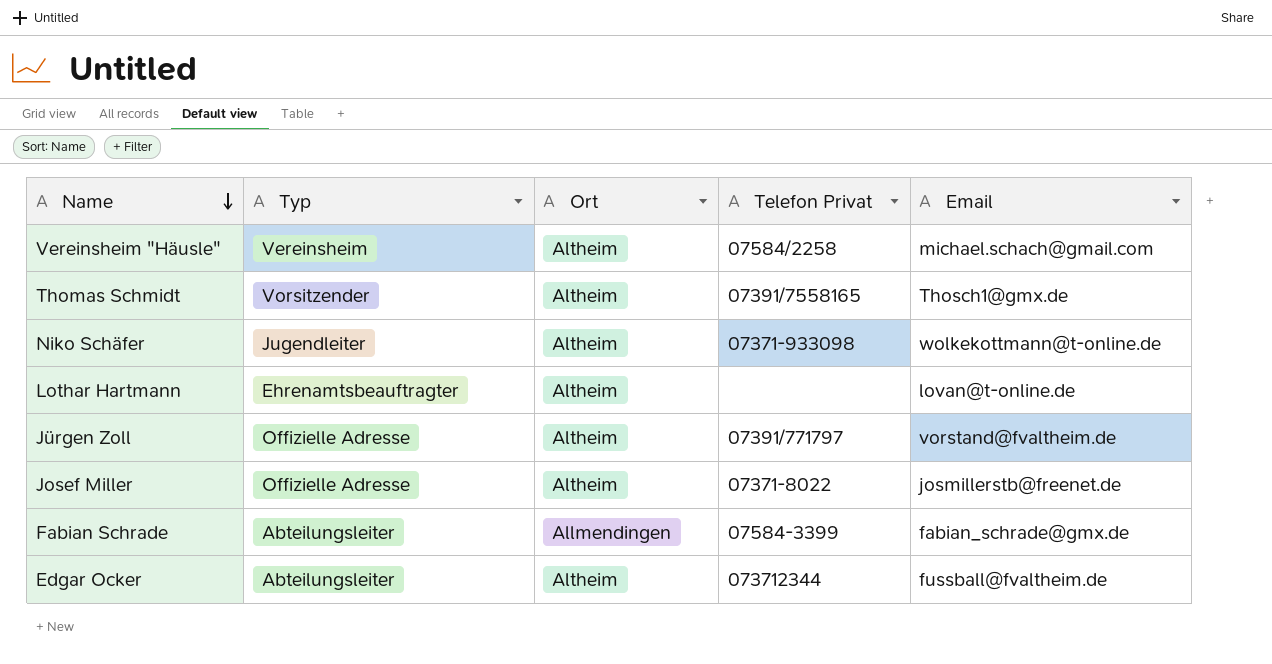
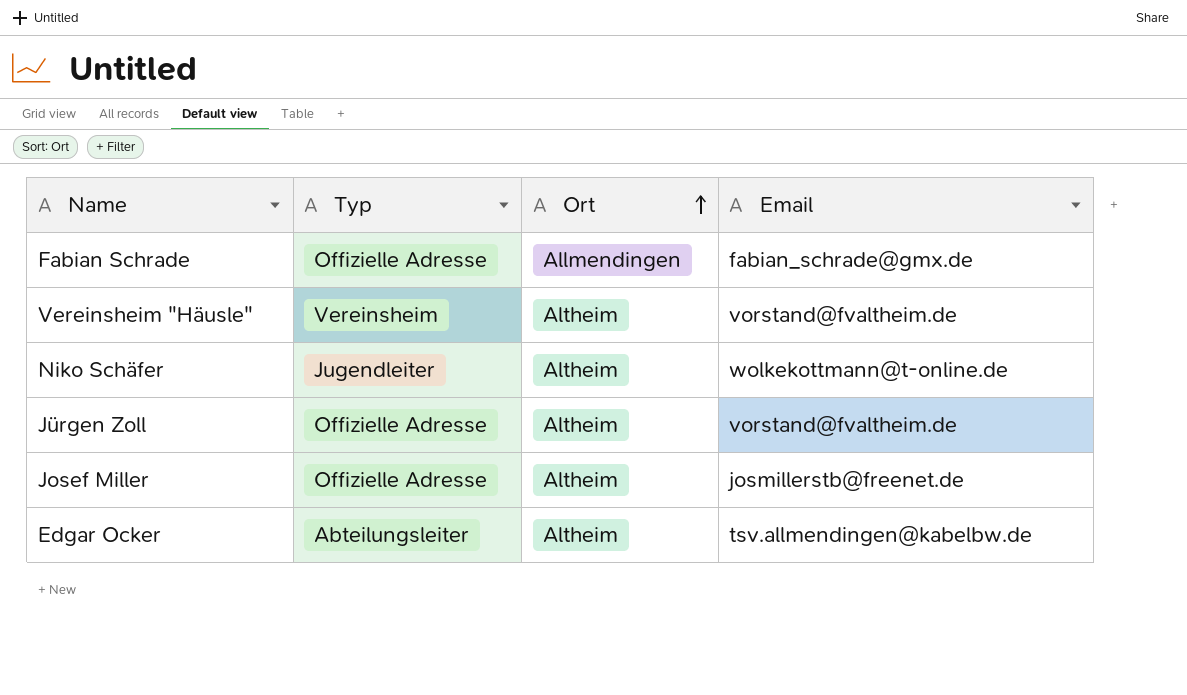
row order: Name descending -> Ort ascending
column Telefon Privat | position: 4 -> none
row Thomas Schmidt: Vorsitzender | Altheim | 07391/7558165 | Thosch1@gmx.de -> none
row Lothar Hartmann: Ehrenamtsbeauftragter | Altheim | none | lovan@t-online.de -> none
Fabian Schrade | Typ: Abteilungsleiter -> Offizielle Adresse
Vereinsheim "Häusle" | Email: michael.schach@gmail.com -> vorstand@fvaltheim.de
Edgar Ocker | Email: fussball@fvaltheim.de -> tsv.allmendingen@kabelbw.de

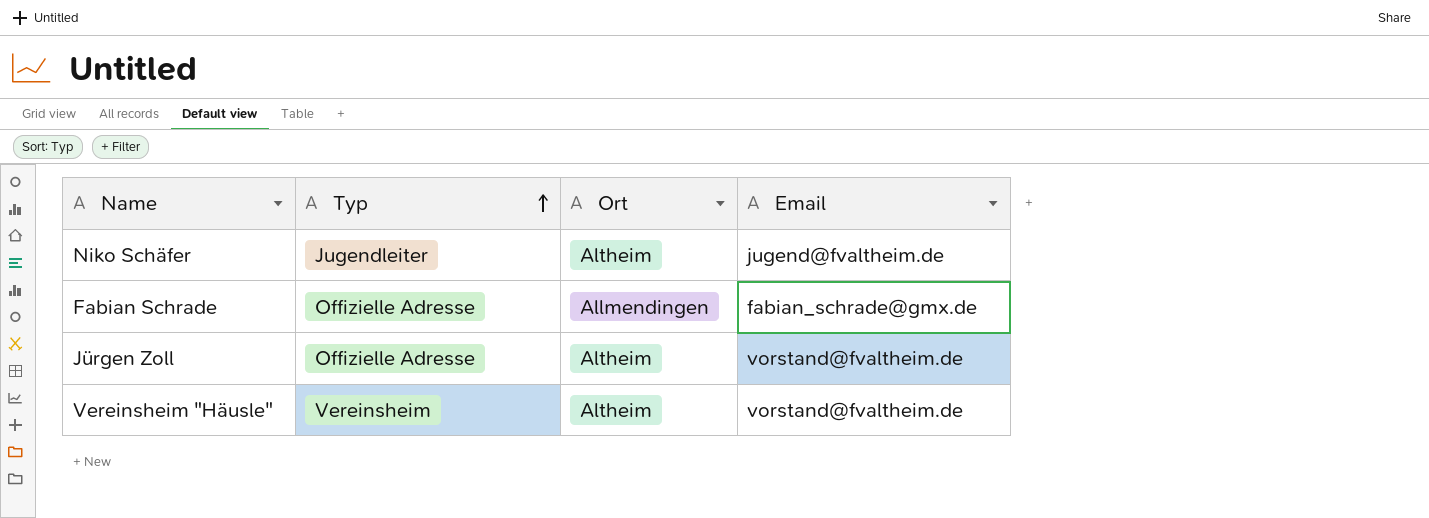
row order: Ort ascending -> Typ ascending
row Josef Miller: Offizielle Adresse | Altheim | josmillerstb@freenet.de -> none
row Edgar Ocker: Abteilungsleiter | Altheim | tsv.allmendingen@kabelbw.de -> none
Niko Schäfer | Email: wolkekottmann@t-online.de -> jugend@fvaltheim.de

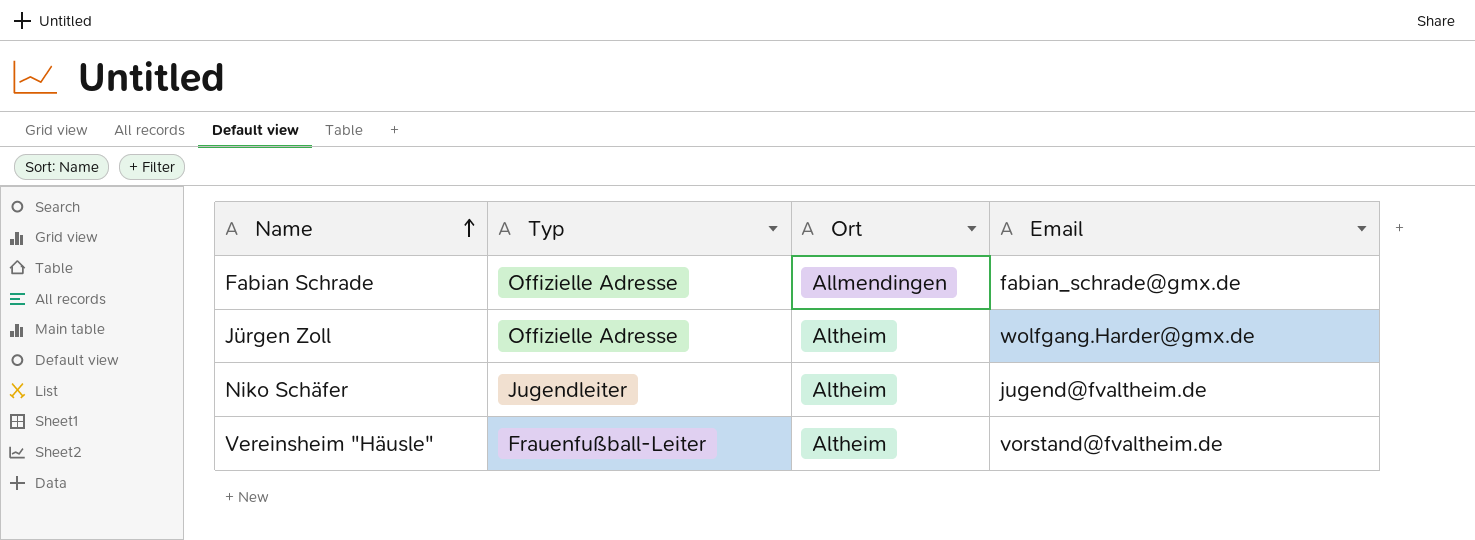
row order: Typ ascending -> Name ascending
Jürgen Zoll | Email: vorstand@fvaltheim.de -> wolfgang.Harder@gmx.de
Vereinsheim "Häusle" | Typ: Vereinsheim -> Frauenfußball-Leiter

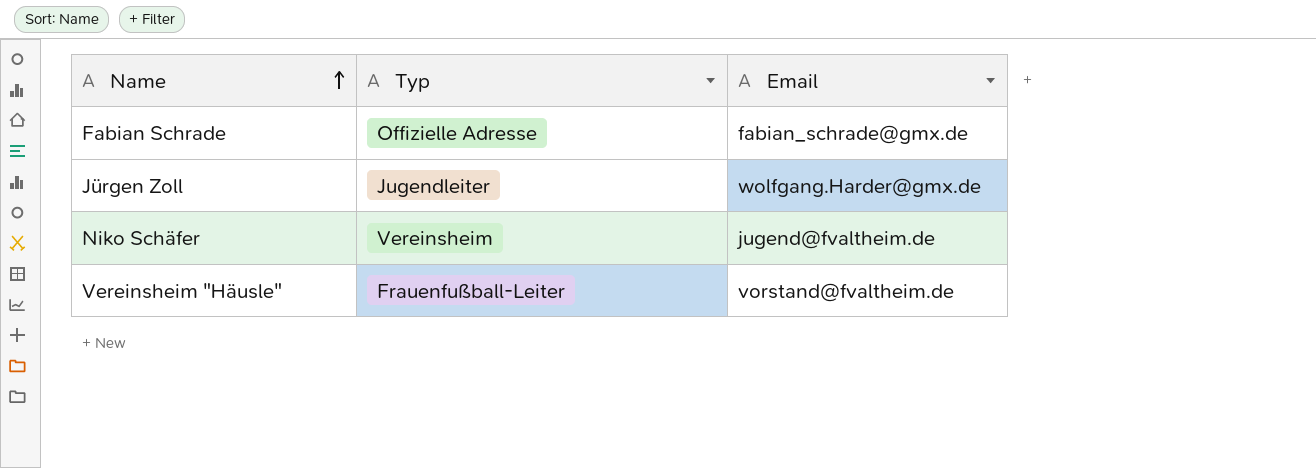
column Ort | position: 3 -> none
Jürgen Zoll | Typ: Offizielle Adresse -> Jugendleiter
Niko Schäfer | Typ: Jugendleiter -> Vereinsheim

